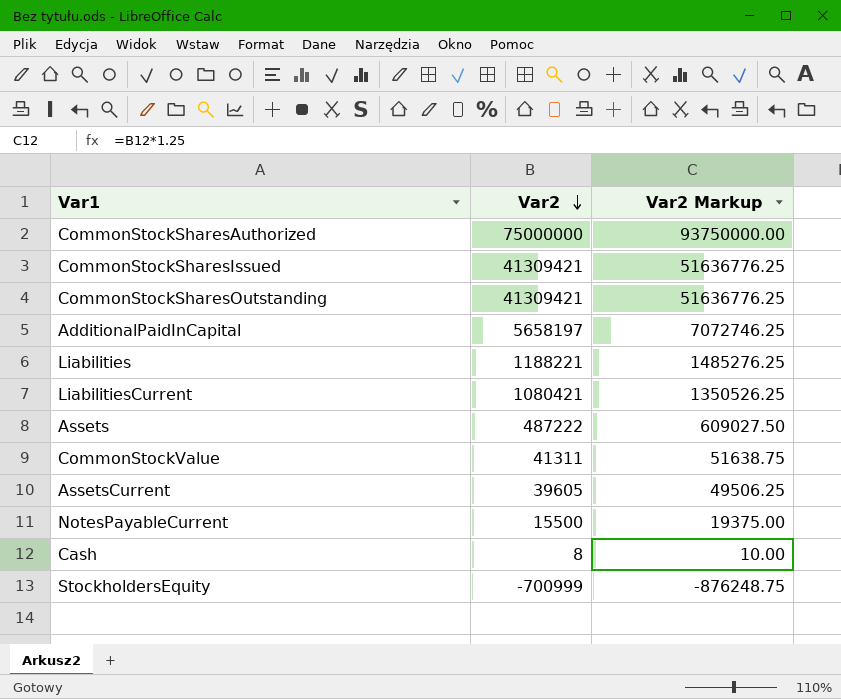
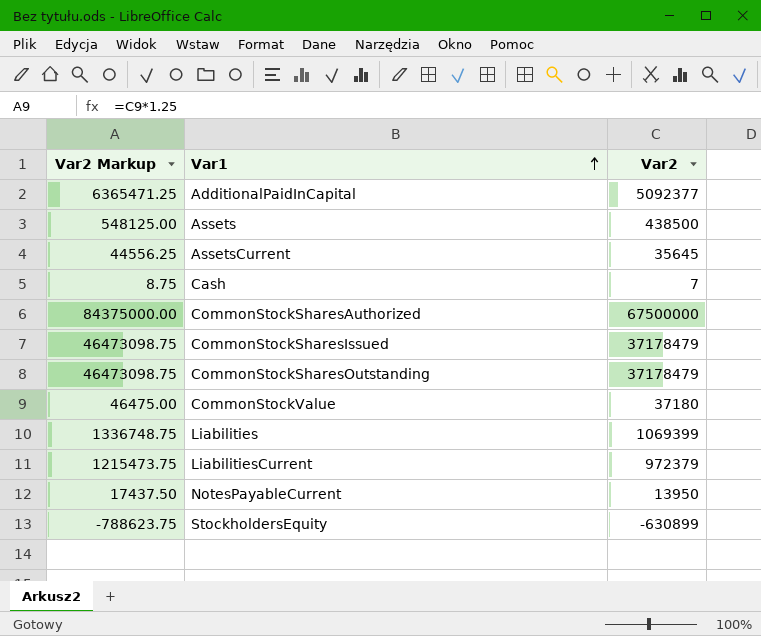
row order: Var2 descending -> Var1 ascending
column Var2 Markup | position: 3 -> 1
AdditionalPaidInCapital | Var2 Markup: 7072746.25 -> 6365471.25
AdditionalPaidInCapital | Var2: 5658197 -> 5092377
Assets | Var2 Markup: 609027.50 -> 548125.00
Assets | Var2: 487222 -> 438500
AssetsCurrent | Var2 Markup: 49506.25 -> 44556.25
AssetsCurrent | Var2: 39605 -> 35645
Cash | Var2 Markup: 10.00 -> 8.75
Cash | Var2: 8 -> 7
CommonStockSharesAuthorized | Var2 Markup: 93750000.00 -> 84375000.00
CommonStockSharesAuthorized | Var2: 75000000 -> 67500000
CommonStockSharesIssued | Var2 Markup: 51636776.25 -> 46473098.75
CommonStockSharesIssued | Var2: 41309421 -> 37178479
CommonStockSharesOutstanding | Var2 Markup: 51636776.25 -> 46473098.75
CommonStockSharesOutstanding | Var2: 41309421 -> 37178479
CommonStockValue | Var2 Markup: 51638.75 -> 46475.00
CommonStockValue | Var2: 41311 -> 37180
Liabilities | Var2 Markup: 1485276.25 -> 1336748.75
Liabilities | Var2: 1188221 -> 1069399
LiabilitiesCurrent | Var2 Markup: 1350526.25 -> 1215473.75
LiabilitiesCurrent | Var2: 1080421 -> 972379
NotesPayableCurrent | Var2 Markup: 19375.00 -> 17437.50
NotesPayableCurrent | Var2: 15500 -> 13950
StockholdersEquity | Var2 Markup: -876248.75 -> -788623.75
StockholdersEquity | Var2: -700999 -> -630899

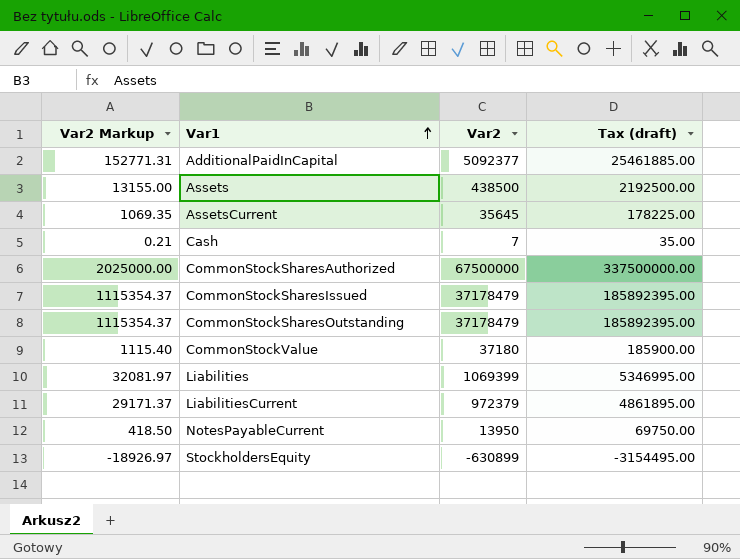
column Var2 Markup | formula: [Var2] * 1.25 -> [Var2] * 0.03
column Tax (draft) | formula: none -> [Var2] * 5

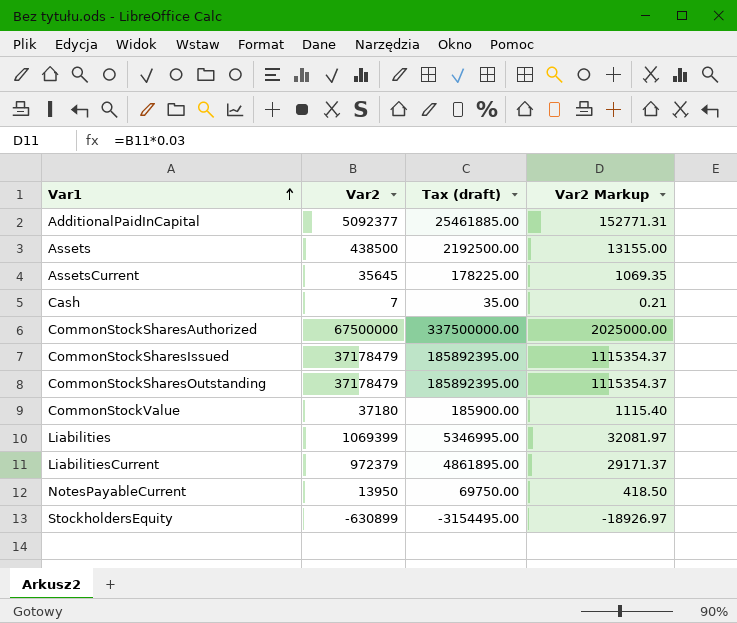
column Var2 Markup | position: 1 -> 4

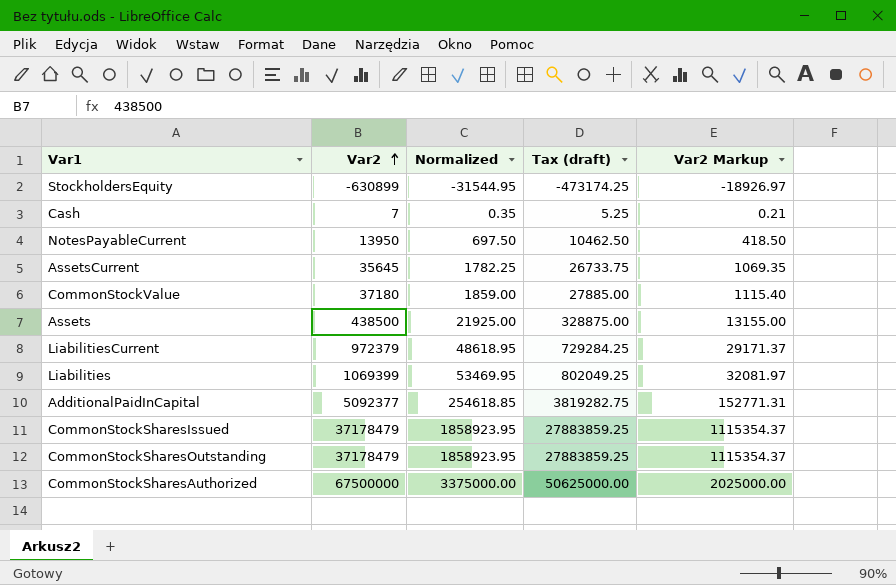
row order: Var1 ascending -> Var2 ascending
column Normalized | formula: none -> [Var2] * 0.05
column Tax (draft) | formula: [Var2] * 5 -> [Var2] * 0.75

